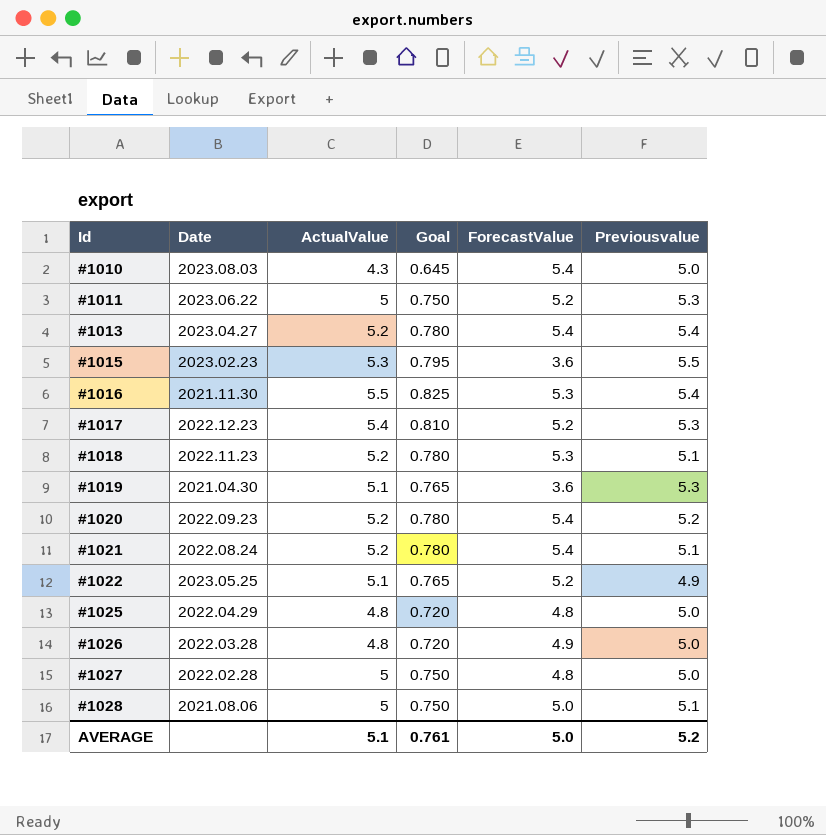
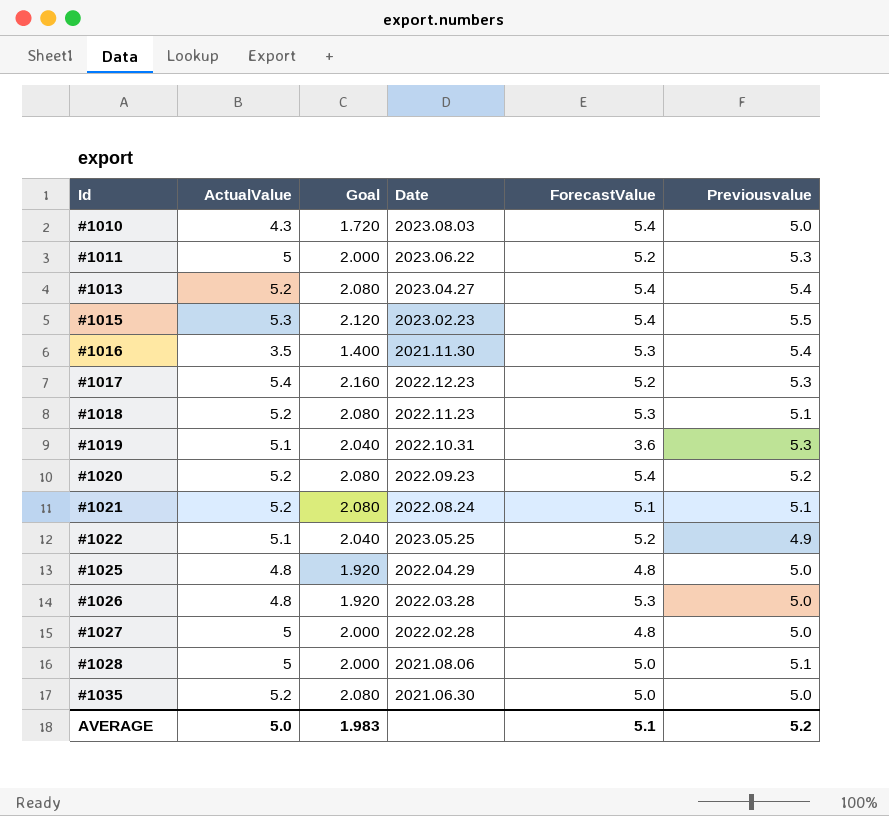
column Goal | formula: [ActualValue] * 0.15 -> [ActualValue] * 0.4
column Date | position: 2 -> 4
#1015 | ForecastValue: 3.6 -> 5.4
#1016 | ActualValue: 5.5 -> 3.5
#1019 | Date: 2021.04.30 -> 2022.10.31
#1021 | ForecastValue: 5.4 -> 5.1
#1026 | ForecastValue: 4.9 -> 5.3
row #1035: none -> 5.2 | 2.080 | 2021.06.30 | 5.0 | 5.0
AVERAGE | ActualValue: 5.1 -> 5.0
AVERAGE | Goal: 0.761 -> 1.983
AVERAGE | ForecastValue: 5.0 -> 5.1

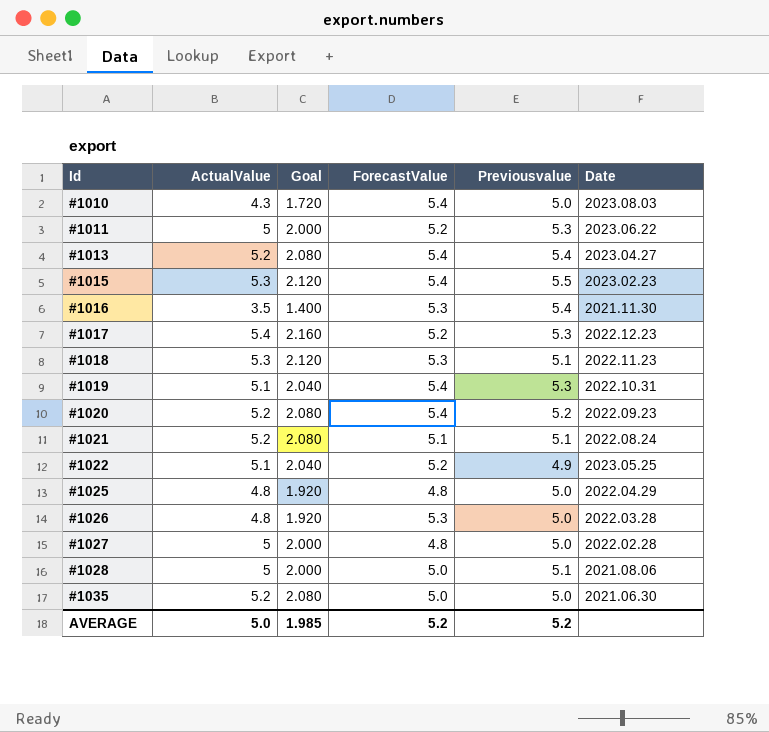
column Date | position: 4 -> 6
#1018 | ActualValue: 5.2 -> 5.3
#1018 | Goal: 2.080 -> 2.120
#1019 | ForecastValue: 3.6 -> 5.4
AVERAGE | Goal: 1.983 -> 1.985
AVERAGE | ForecastValue: 5.1 -> 5.2

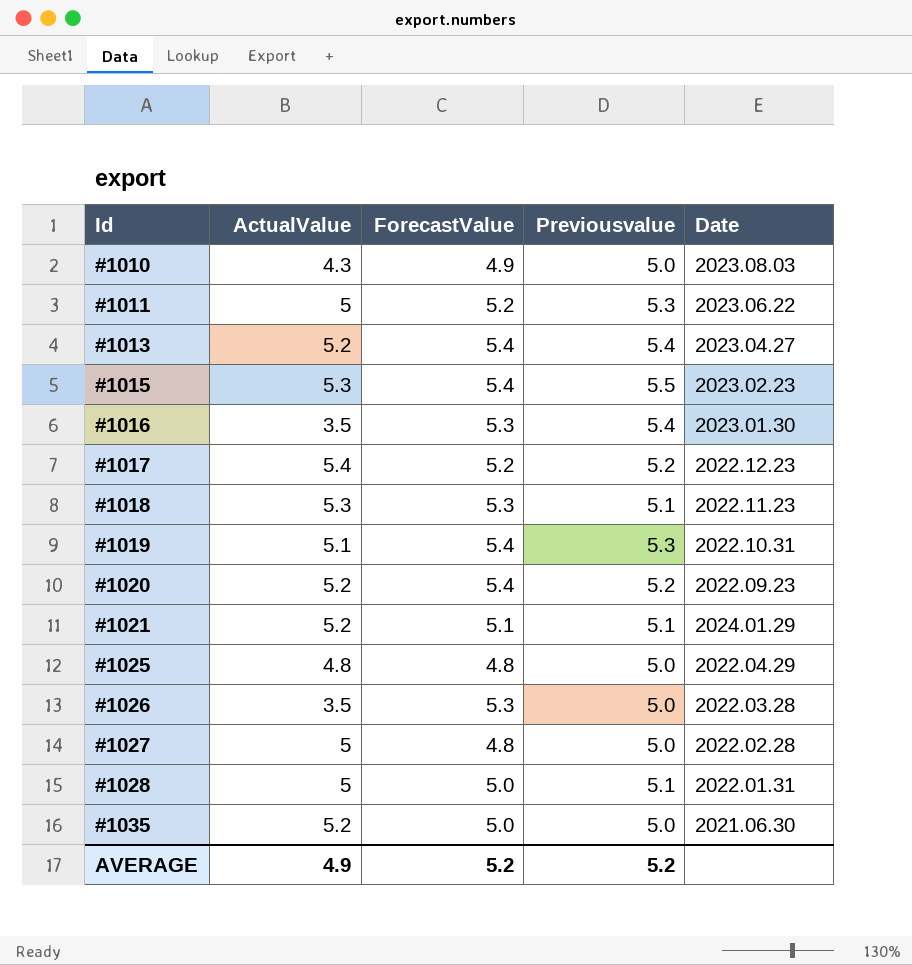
column Goal | formula: [ActualValue] * 0.4 -> none
row #1022: 5.1 | 2.040 | 5.2 | 4.9 | 2023.05.25 -> none
#1010 | ForecastValue: 5.4 -> 4.9
#1016 | Date: 2021.11.30 -> 2023.01.30
#1017 | Previousvalue: 5.3 -> 5.2
#1021 | Date: 2022.08.24 -> 2024.01.29
#1026 | ActualValue: 4.8 -> 3.5
#1028 | Date: 2021.08.06 -> 2022.01.31
AVERAGE | ActualValue: 5.0 -> 4.9

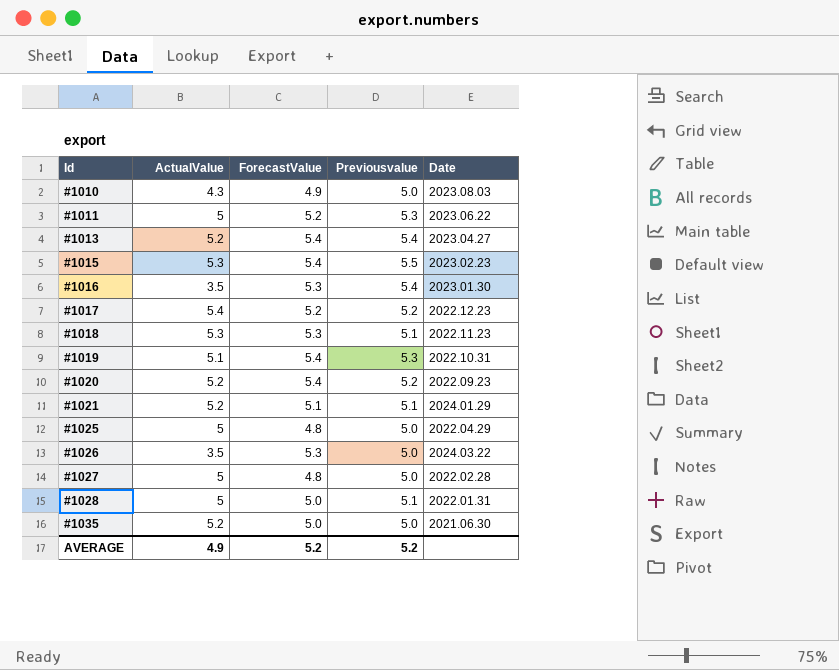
#1025 | ActualValue: 4.8 -> 5
#1026 | Date: 2022.03.28 -> 2024.03.22

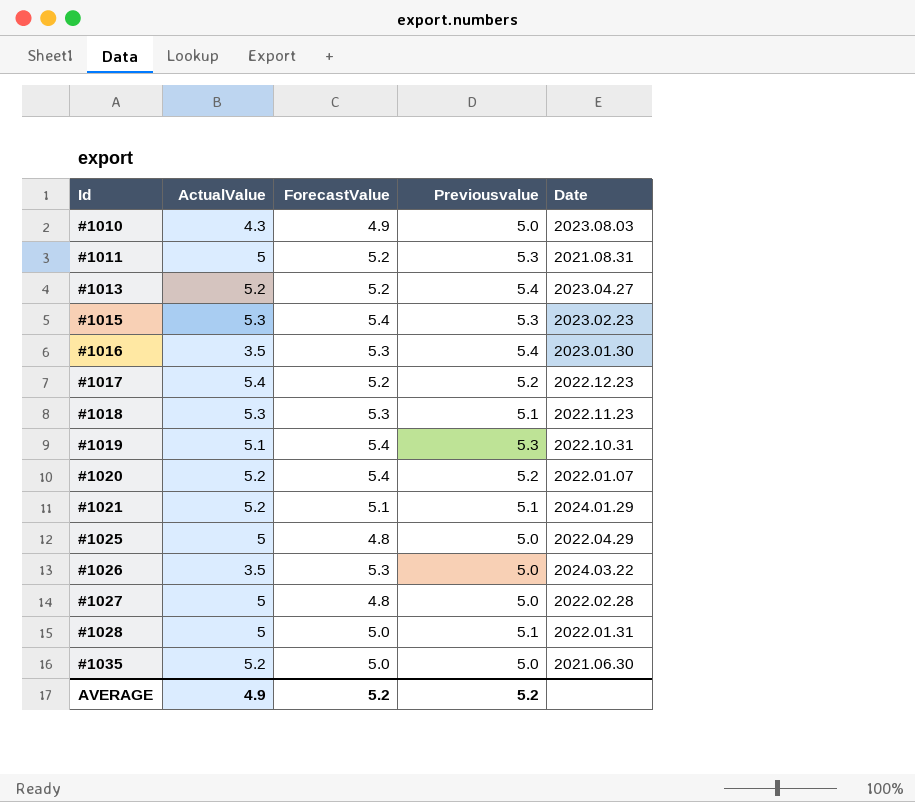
#1011 | Date: 2023.06.22 -> 2021.08.31
#1013 | ForecastValue: 5.4 -> 5.2
#1015 | Previousvalue: 5.5 -> 5.3
#1020 | Date: 2022.09.23 -> 2022.01.07

